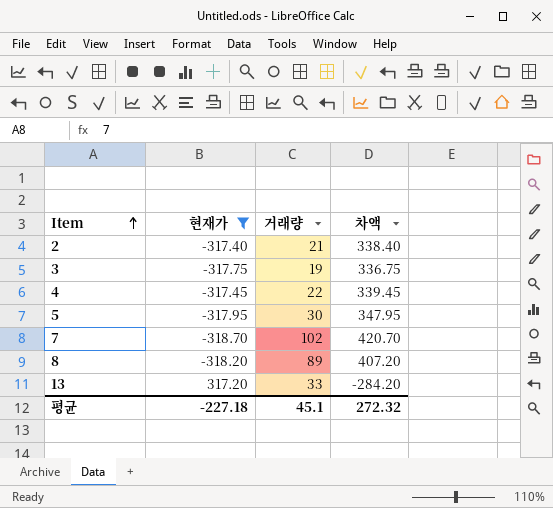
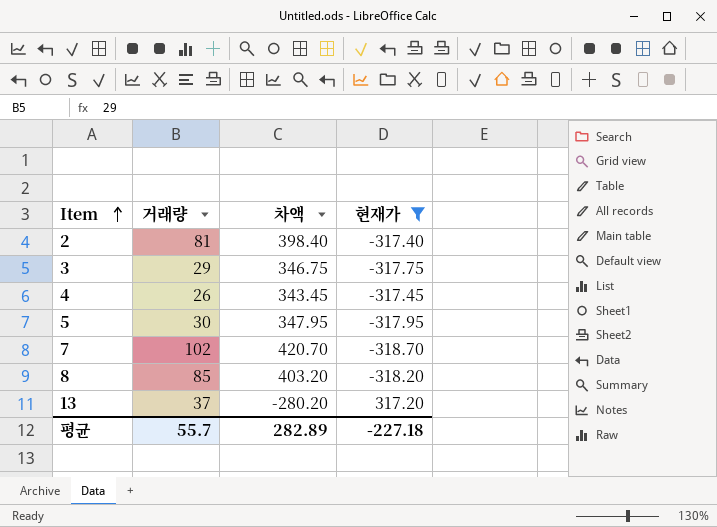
column 현재가 | position: 2 -> 4
2 | 거래량: 21 -> 81
2 | 차액: 338.40 -> 398.40
3 | 거래량: 19 -> 29
3 | 차액: 336.75 -> 346.75
4 | 거래량: 22 -> 26
4 | 차액: 339.45 -> 343.45
8 | 거래량: 89 -> 85
8 | 차액: 407.20 -> 403.20
13 | 거래량: 33 -> 37
13 | 차액: -284.20 -> -280.20
평균 | 거래량: 45.1 -> 55.7
평균 | 차액: 272.32 -> 282.89

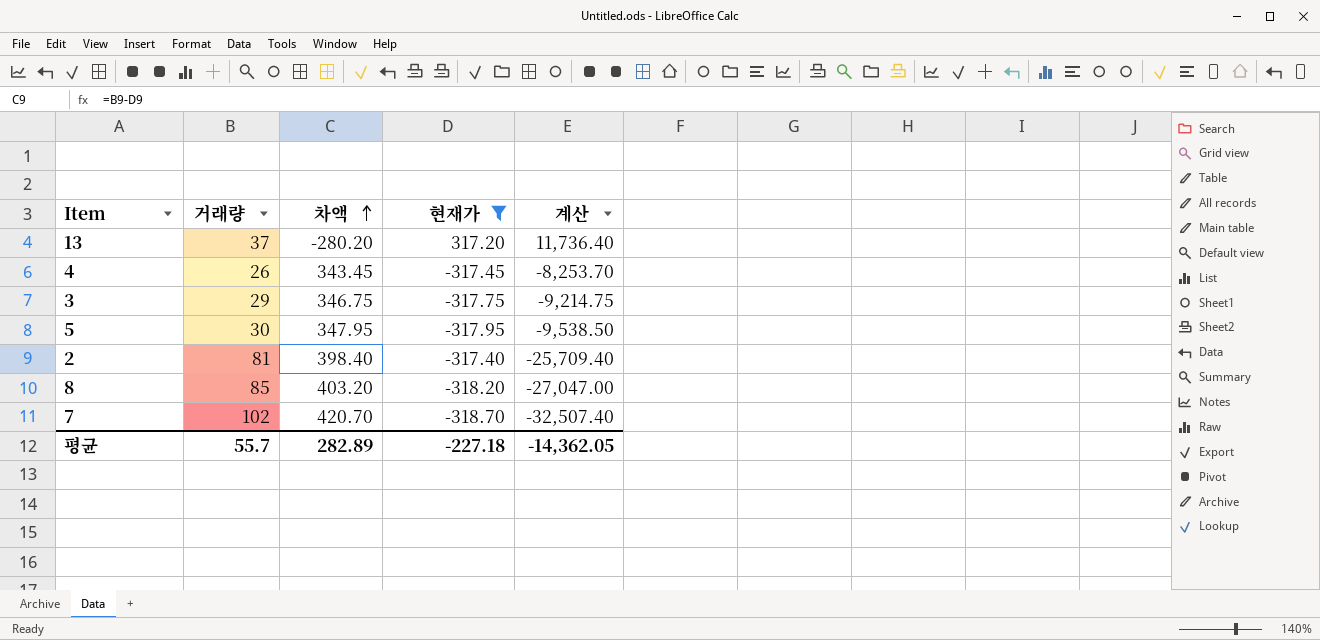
row order: Item ascending -> 차액 ascending
column 계산 | formula: none -> [거래량] * [현재가]

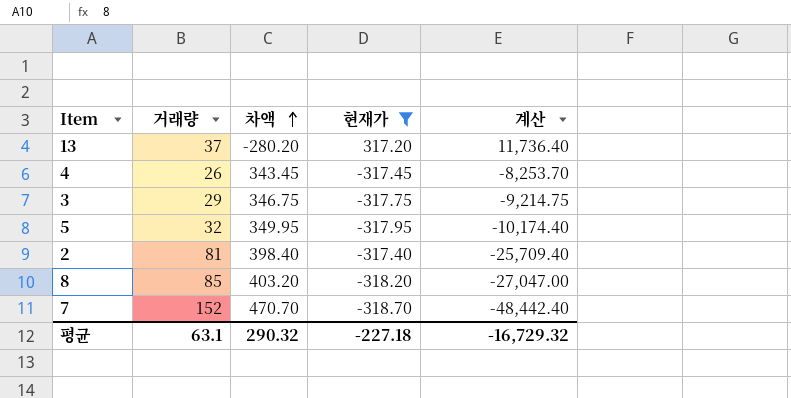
5 | 거래량: 30 -> 32
5 | 차액: 347.95 -> 349.95
5 | 계산: -9,538.50 -> -10,174.40
7 | 거래량: 102 -> 152
7 | 차액: 420.70 -> 470.70
7 | 계산: -32,507.40 -> -48,442.40
평균 | 거래량: 55.7 -> 63.1
평균 | 차액: 282.89 -> 290.32
평균 | 계산: -14,362.05 -> -16,729.32

